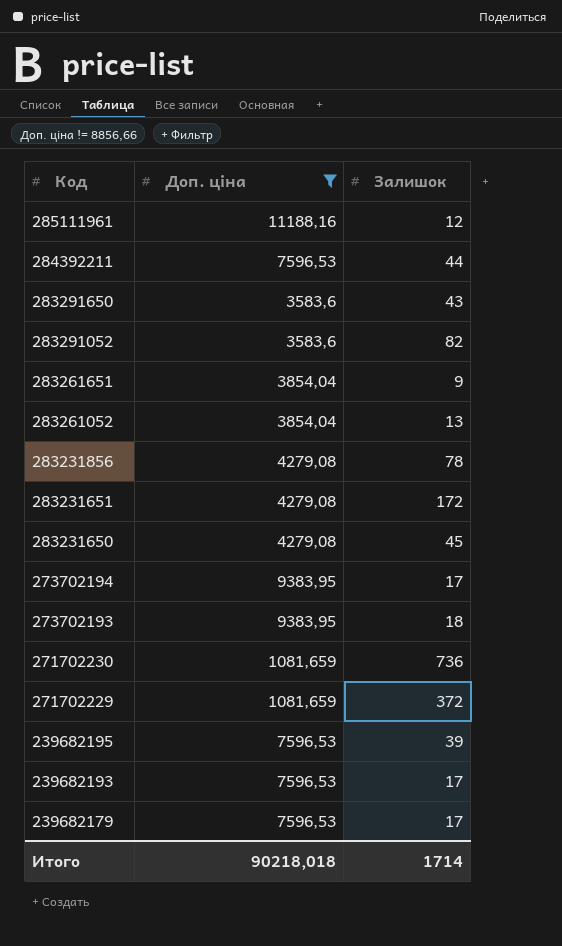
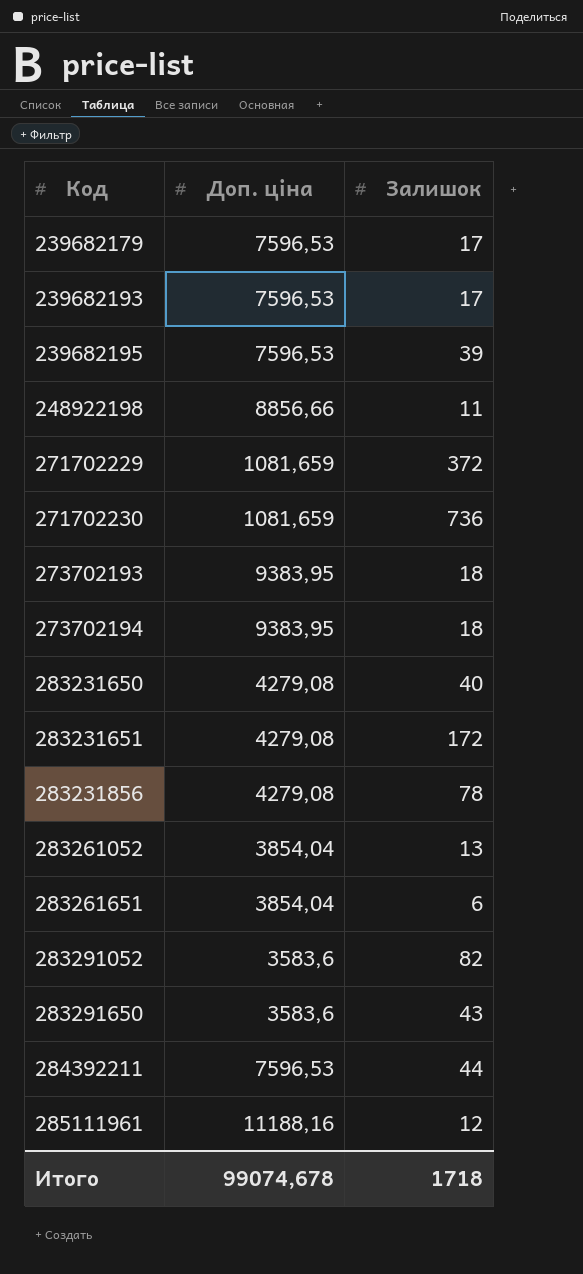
filter: Доп. ціна != 8856,66 -> none
row order: Код descending -> Код ascending
273702194 | Залишок: 17 -> 18
283231650 | Залишок: 45 -> 40
283261651 | Залишок: 9 -> 6
Итого | Доп. ціна: 90218,018 -> 99074,678
Итого | Залишок: 1714 -> 1718

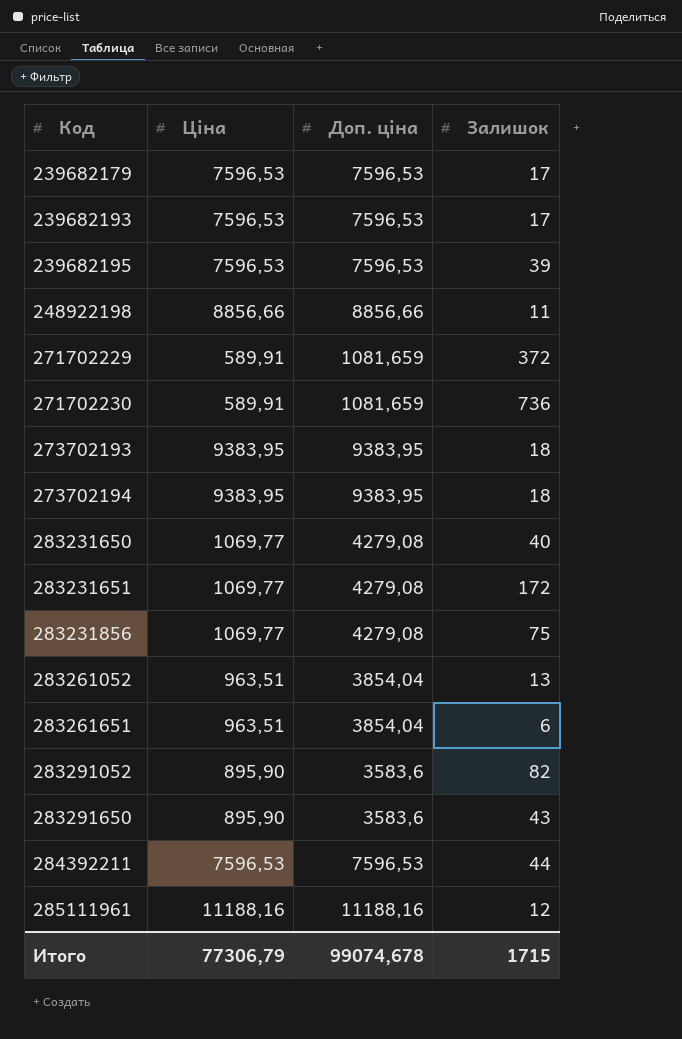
column Ціна | position: none -> 2
283231856 | Залишок: 78 -> 75
Итого | Залишок: 1718 -> 1715

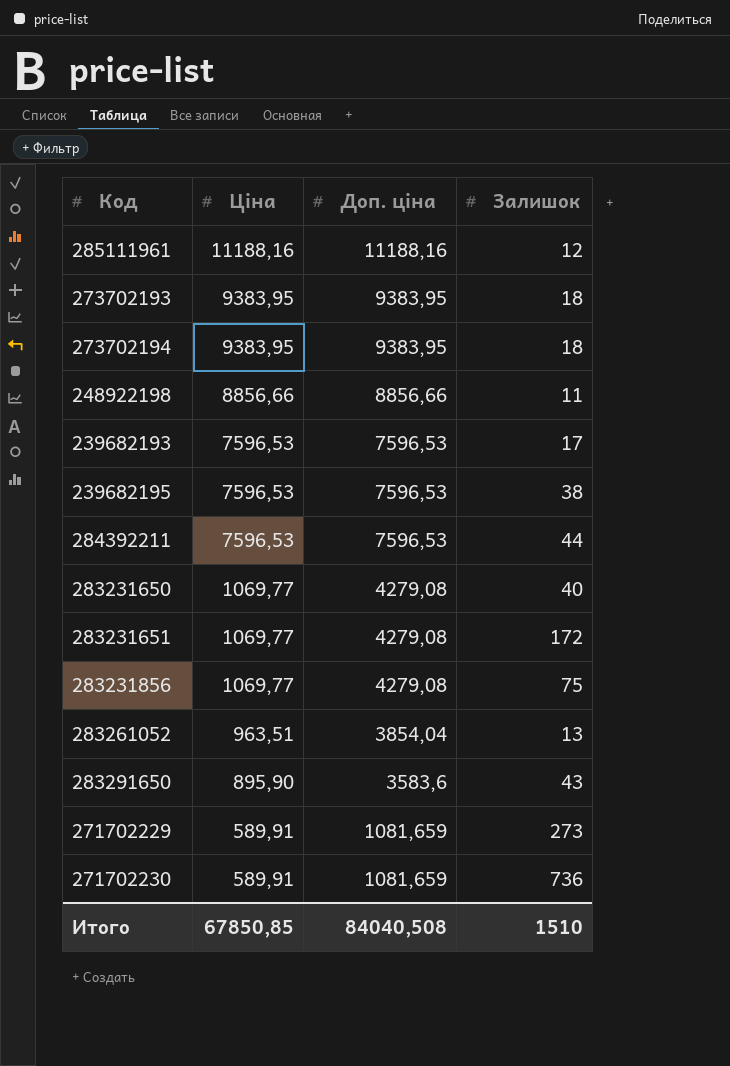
row order: Код ascending -> Ціна descending
row 239682179: 7596,53 | 7596,53 | 17 -> none
row 283261651: 963,51 | 3854,04 | 6 -> none
row 283291052: 895,90 | 3583,6 | 82 -> none
239682195 | Залишок: 39 -> 38
271702229 | Залишок: 372 -> 273
Итого | Ціна: 77306,79 -> 67850,85
Итого | Доп. ціна: 99074,678 -> 84040,508
Итого | Залишок: 1715 -> 1510

